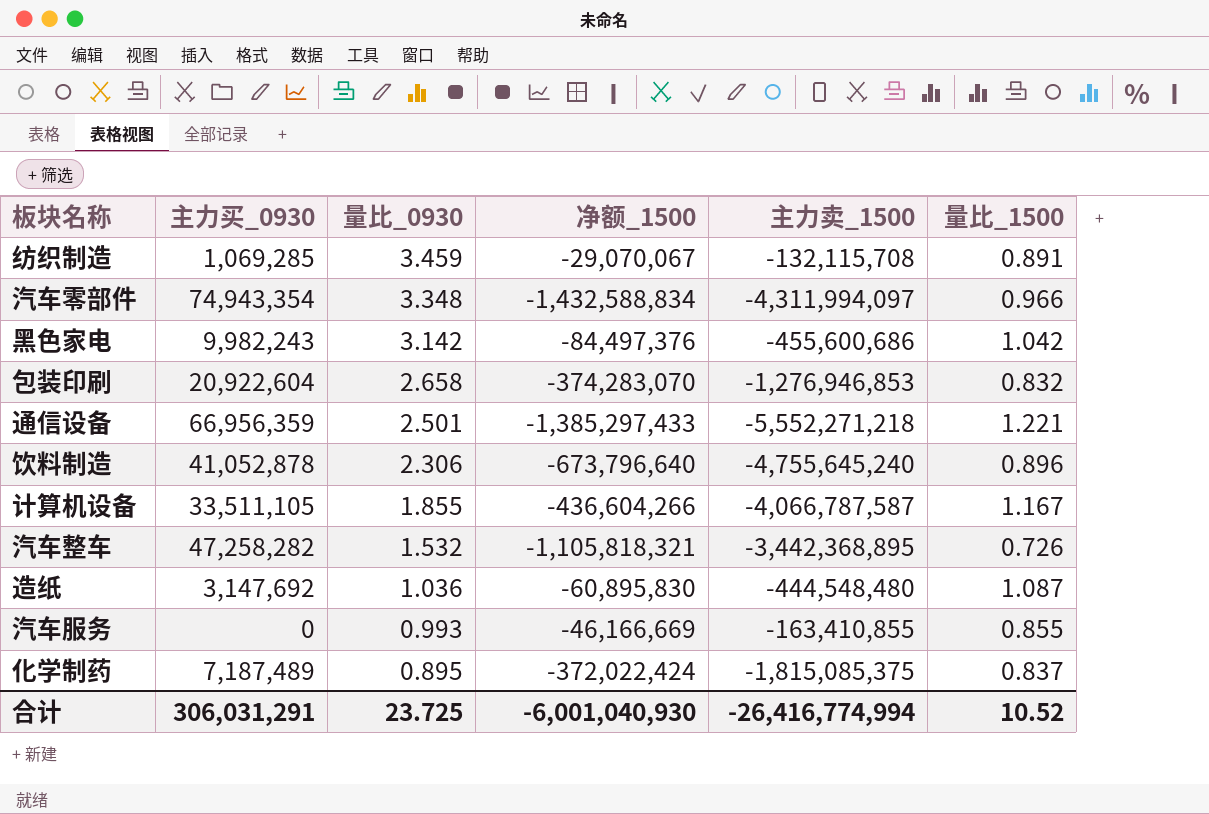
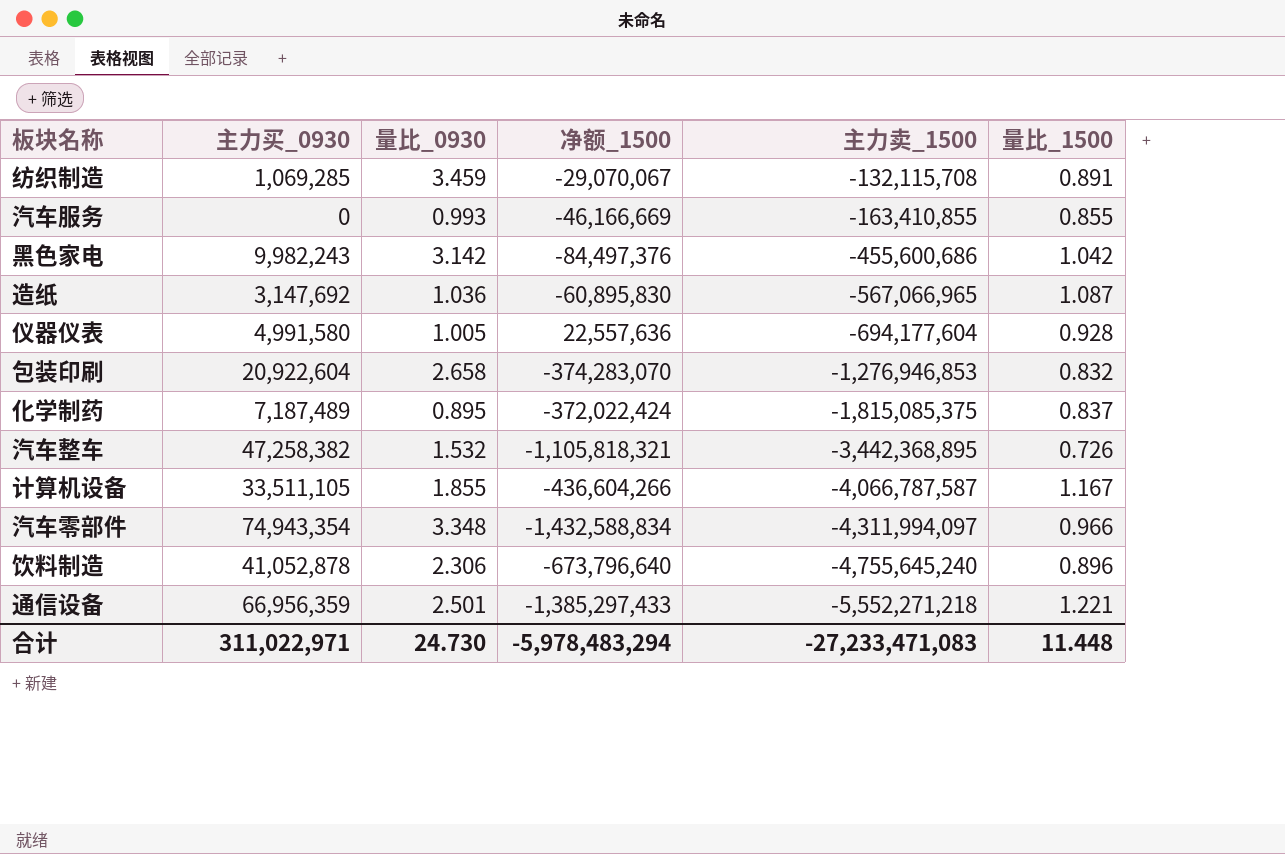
row order: 量比_0930 descending -> 主力卖_1500 descending
造纸 | 主力卖_1500: -444,548,480 -> -567,066,965
row 仪器仪表: none -> 4,991,580 | 1.005 | 22,557,636 | -694,177,604 | 0.928
汽车整车 | 主力买_0930: 47,258,282 -> 47,258,382
合计 | 主力买_0930: 306,031,291 -> 311,022,971
合计 | 量比_0930: 23.725 -> 24.730
合计 | 净额_1500: -6,001,040,930 -> -5,978,483,294
合计 | 主力卖_1500: -26,416,774,994 -> -27,233,471,083
合计 | 量比_1500: 10.52 -> 11.448

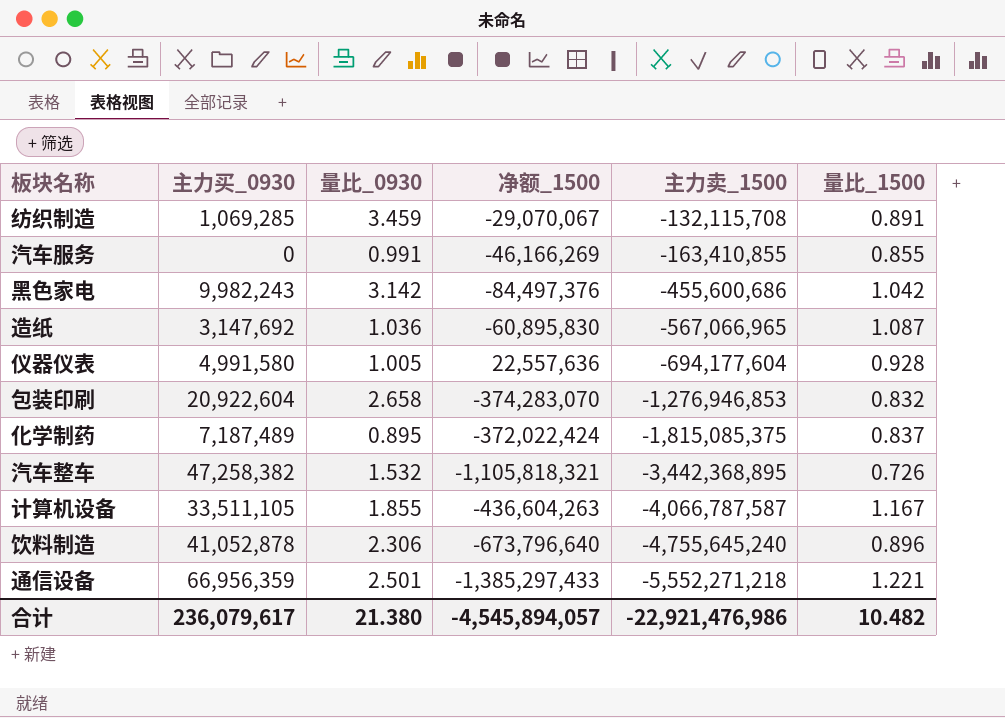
row 汽车零部件: 74,943,354 | 3.348 | -1,432,588,834 | -4,311,994,097 | 0.966 -> none
汽车服务 | 量比_0930: 0.993 -> 0.991
汽车服务 | 净额_1500: -46,166,669 -> -46,166,269
计算机设备 | 净额_1500: -436,604,266 -> -436,604,263
合计 | 主力买_0930: 311,022,971 -> 236,079,617
合计 | 量比_0930: 24.730 -> 21.380
合计 | 净额_1500: -5,978,483,294 -> -4,545,894,057
合计 | 主力卖_1500: -27,233,471,083 -> -22,921,476,986
合计 | 量比_1500: 11.448 -> 10.482

